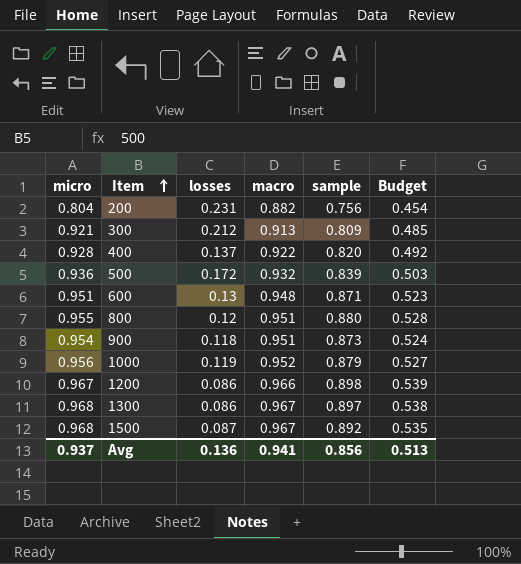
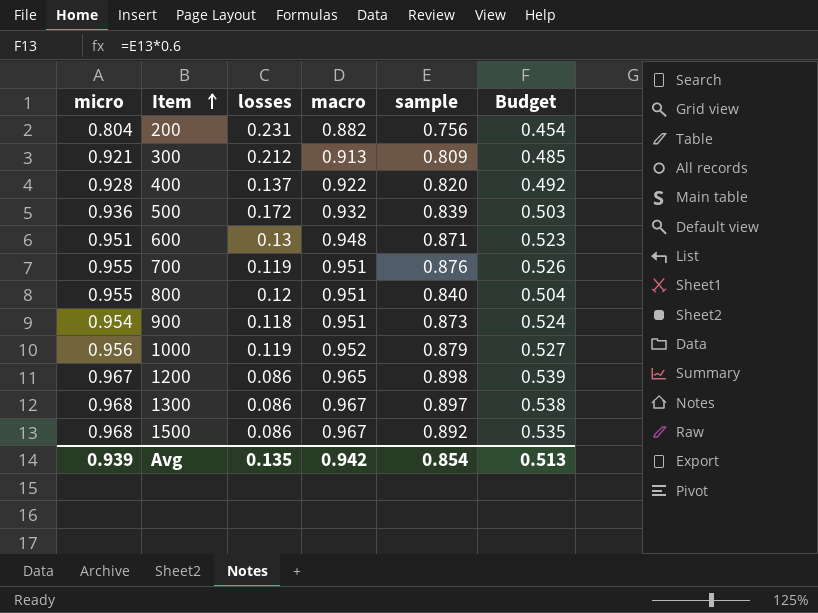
row 700: none -> 0.955 | 0.119 | 0.951 | 0.876 | 0.526
800 | sample: 0.880 -> 0.840
800 | Budget: 0.528 -> 0.504
1200 | macro: 0.966 -> 0.965
1500 | losses: 0.087 -> 0.086
Avg | micro: 0.937 -> 0.939
Avg | losses: 0.136 -> 0.135
Avg | macro: 0.941 -> 0.942
Avg | sample: 0.856 -> 0.854

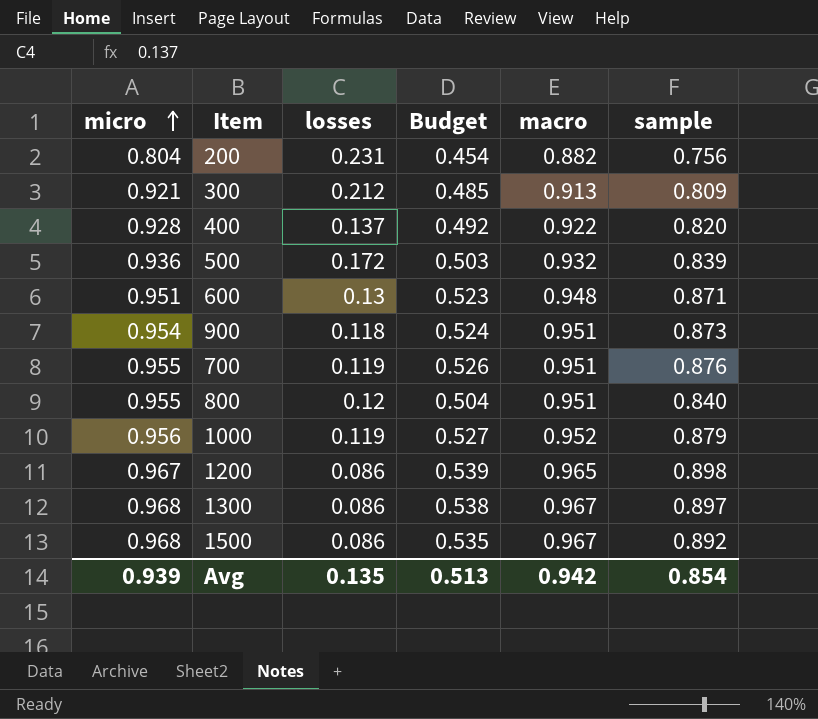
row order: Item ascending -> micro ascending
column Budget | position: 6 -> 4

